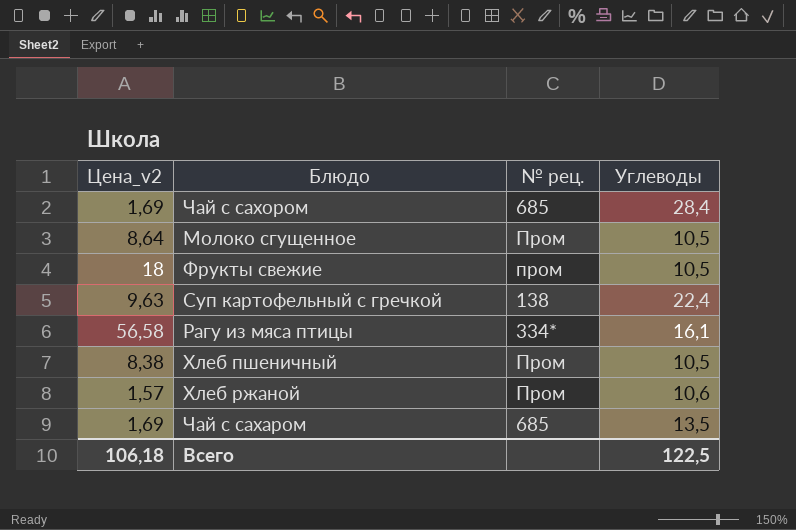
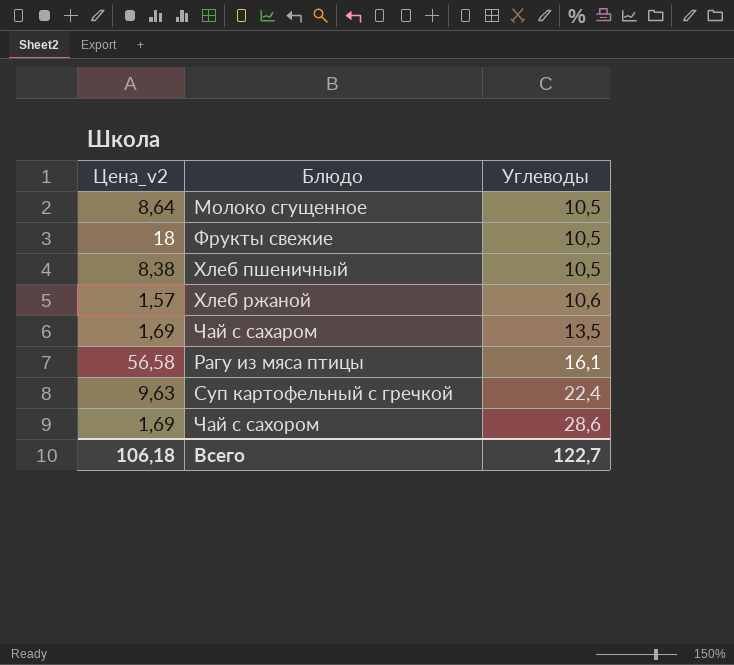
row order: none -> Углеводы ascending
column № рец. | position: 3 -> none
Чай с сахором | Углеводы: 28,4 -> 28,6
Всего | Углеводы: 122,5 -> 122,7

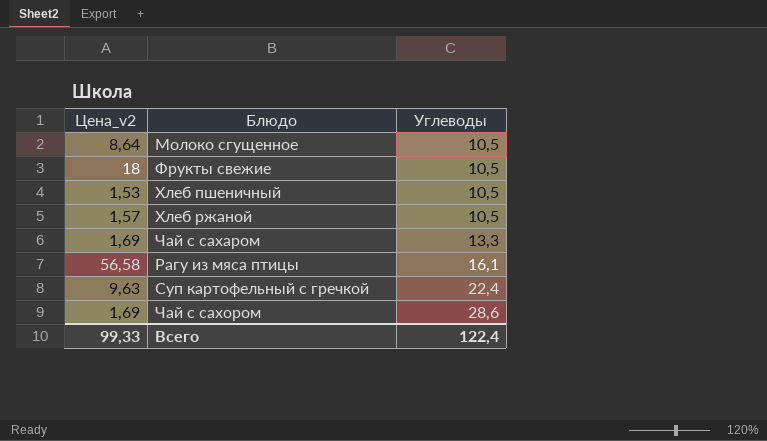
Хлеб пшеничный | Цена_v2: 8,38 -> 1,53
Хлеб ржаной | Углеводы: 10,6 -> 10,5
Чай с сахаром | Углеводы: 13,5 -> 13,3
Всего | Цена_v2: 106,18 -> 99,33
Всего | Углеводы: 122,7 -> 122,4

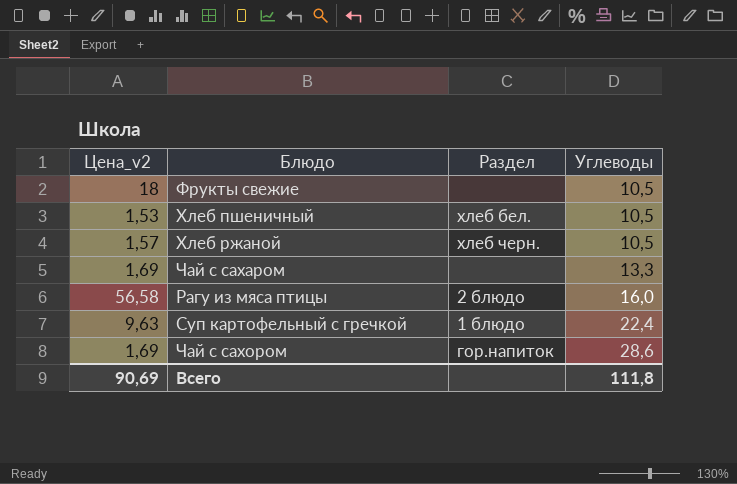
column Раздел | position: none -> 3
row Молоко сгущенное: 8,64 | 10,5 -> none
Рагу из мяса птицы | Углеводы: 16,1 -> 16,0
Всего | Цена_v2: 99,33 -> 90,69
Всего | Углеводы: 122,4 -> 111,8

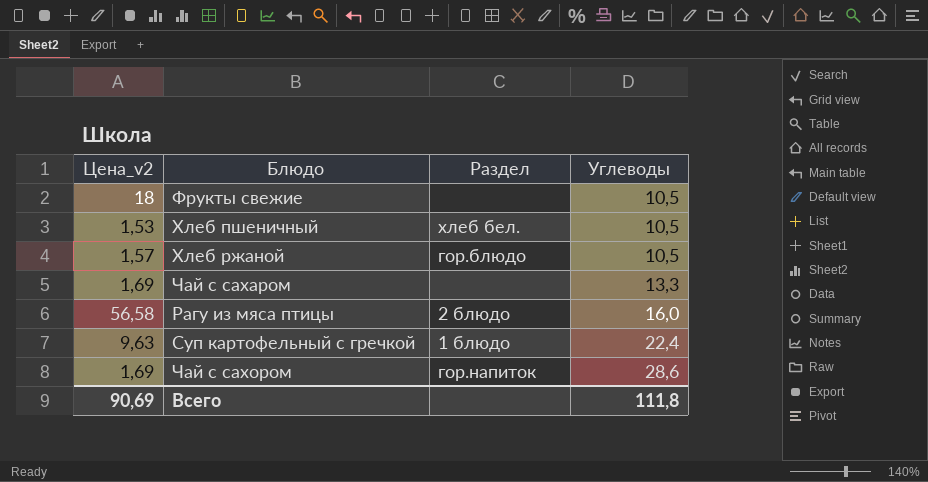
Хлеб ржаной | Раздел: хлеб черн. -> гор.блюдо

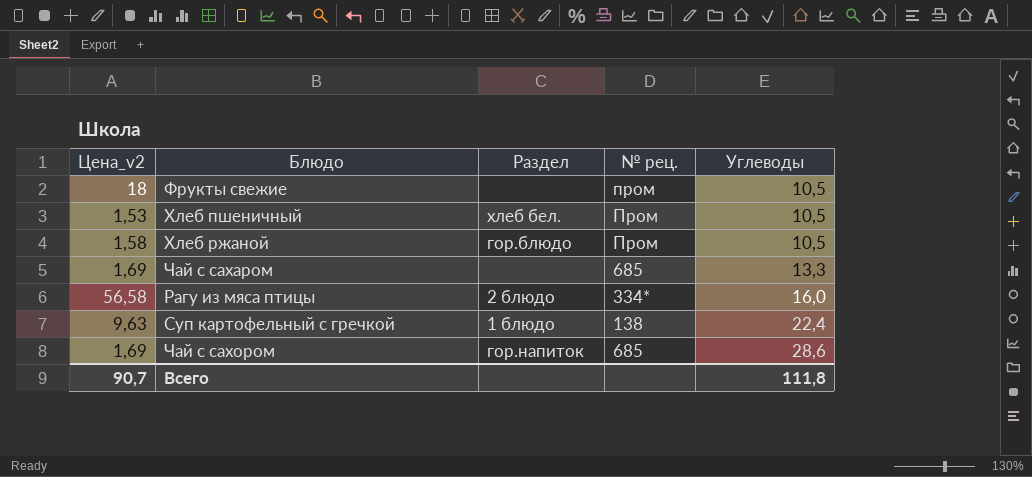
column № рец. | position: none -> 4
Хлеб ржаной | Цена_v2: 1,57 -> 1,58
Всего | Цена_v2: 90,69 -> 90,7

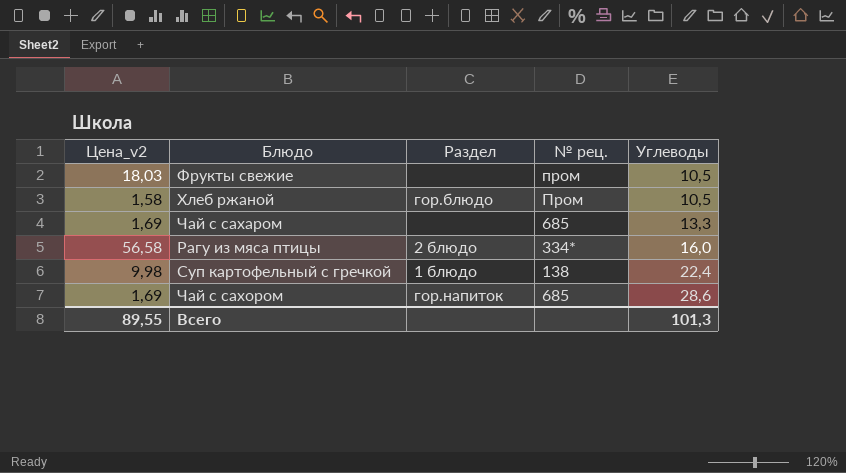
row Хлеб пшеничный: 1,53 | хлеб бел. | Пром | 10,5 -> none
Фрукты свежие | Цена_v2: 18 -> 18,03
Суп картофельный с гречкой | Цена_v2: 9,63 -> 9,98
Всего | Цена_v2: 90,7 -> 89,55
Всего | Углеводы: 111,8 -> 101,3

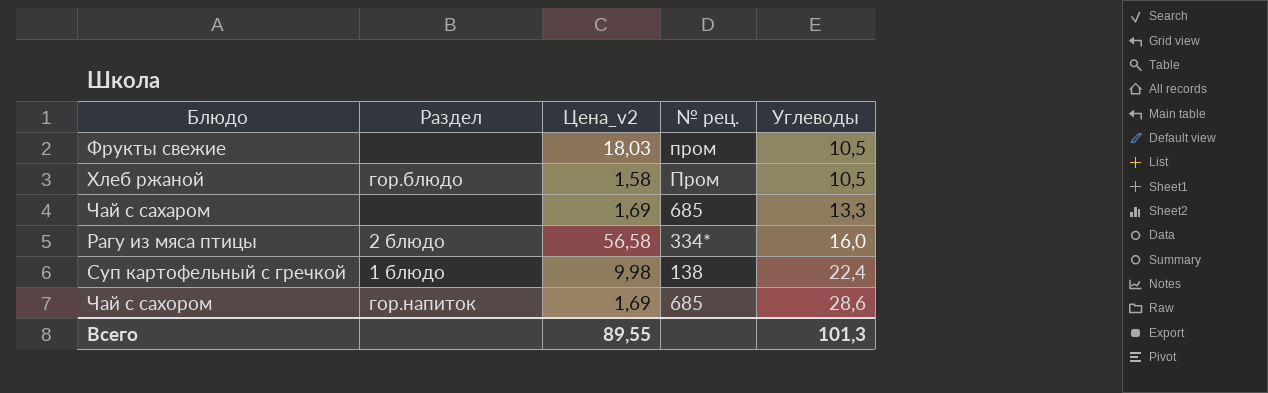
column Цена_v2 | position: 1 -> 3

